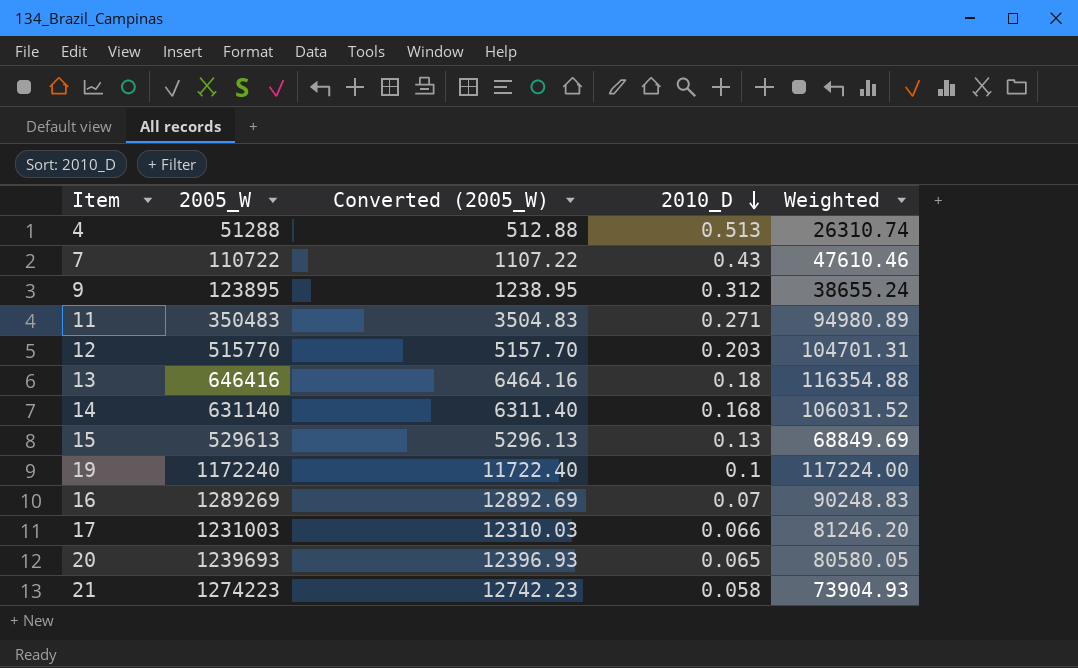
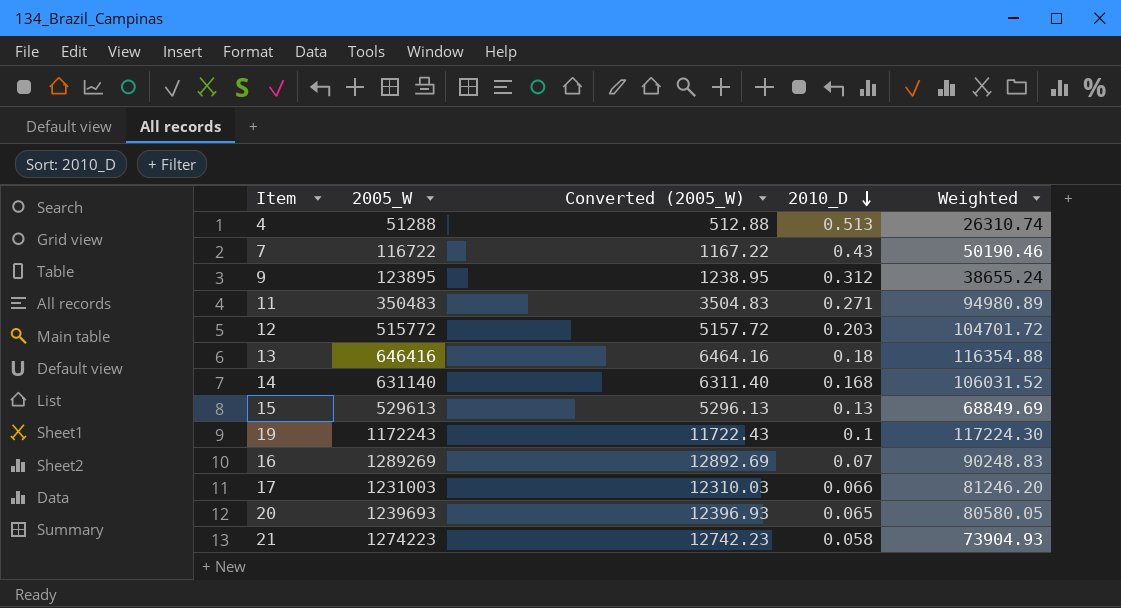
7 | 2005_W: 110722 -> 116722
7 | Converted (2005_W): 1107.22 -> 1167.22
7 | Weighted: 47610.46 -> 50190.46
12 | 2005_W: 515770 -> 515772
12 | Converted (2005_W): 5157.70 -> 5157.72
12 | Weighted: 104701.31 -> 104701.72
19 | 2005_W: 1172240 -> 1172243
19 | Converted (2005_W): 11722.40 -> 11722.43
19 | Weighted: 117224.00 -> 117224.30

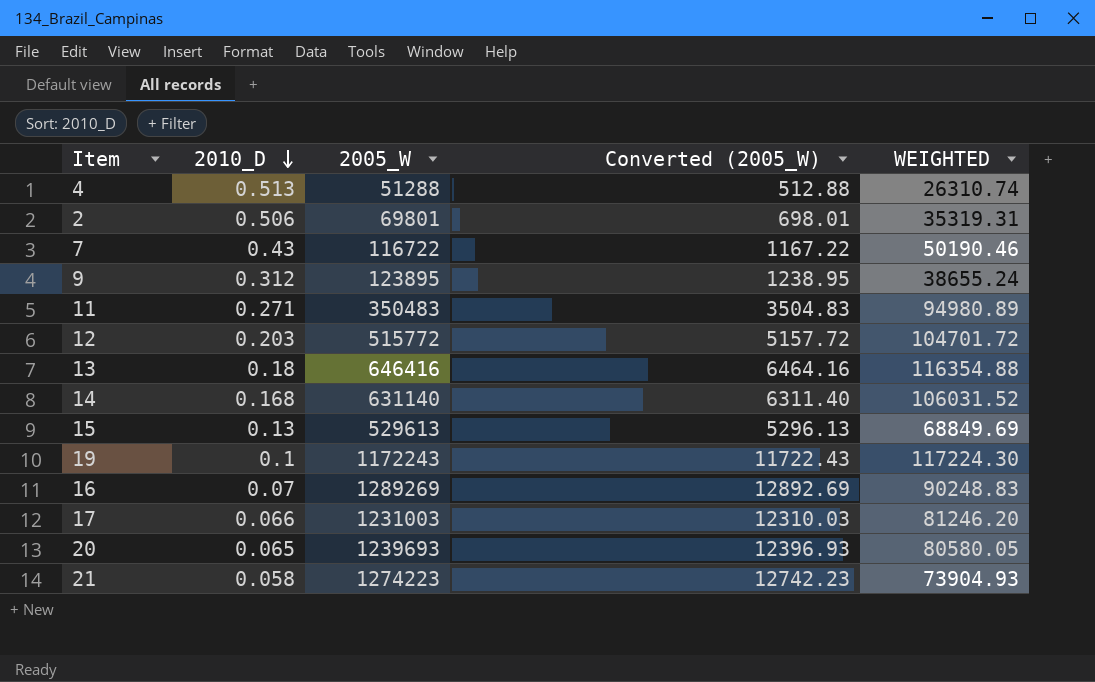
column 2010_D | position: 4 -> 2
column name: Weighted -> WEIGHTED
row 2: none -> 0.506 | 69801 | 698.01 | 35319.31

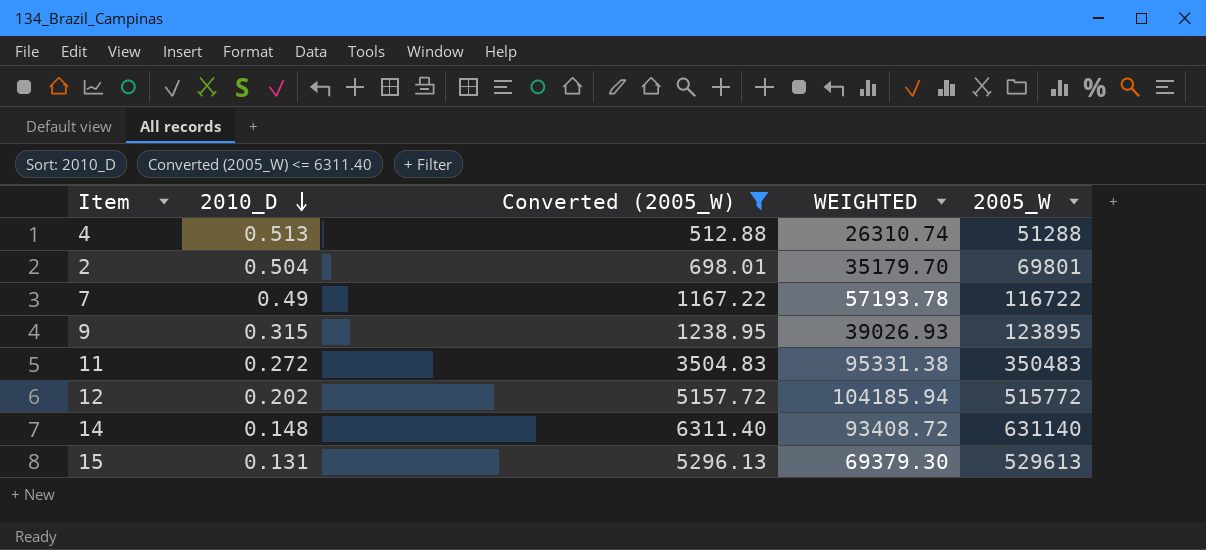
filter: none -> Converted (2005_W) <= 6311.40
column 2005_W | position: 3 -> 5
2 | 2010_D: 0.506 -> 0.504
2 | WEIGHTED: 35319.31 -> 35179.70
7 | 2010_D: 0.43 -> 0.49
7 | WEIGHTED: 50190.46 -> 57193.78
9 | 2010_D: 0.312 -> 0.315
9 | WEIGHTED: 38655.24 -> 39026.93
11 | 2010_D: 0.271 -> 0.272
11 | WEIGHTED: 94980.89 -> 95331.38
12 | 2010_D: 0.203 -> 0.202
12 | WEIGHTED: 104701.72 -> 104185.94
14 | 2010_D: 0.168 -> 0.148
14 | WEIGHTED: 106031.52 -> 93408.72
15 | 2010_D: 0.13 -> 0.131
15 | WEIGHTED: 68849.69 -> 69379.30

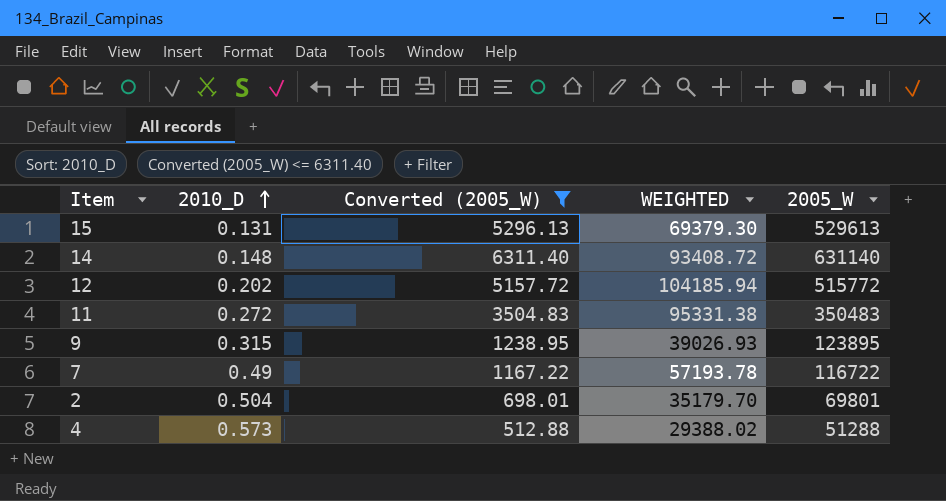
row order: 2010_D descending -> 2010_D ascending
4 | 2010_D: 0.513 -> 0.573
4 | WEIGHTED: 26310.74 -> 29388.02

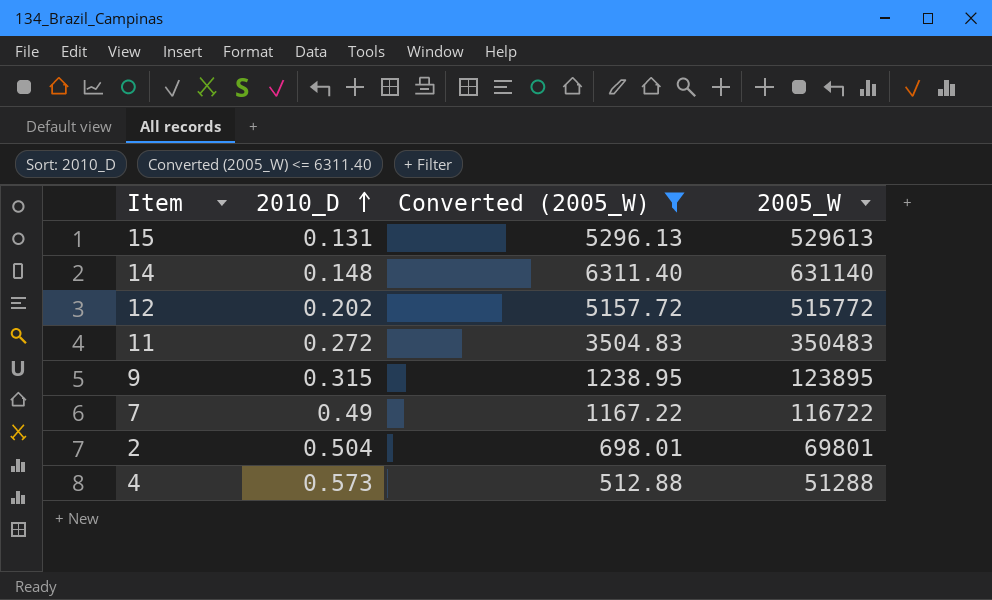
column WEIGHTED | formula: [2010_D] * [2005_W] -> none

